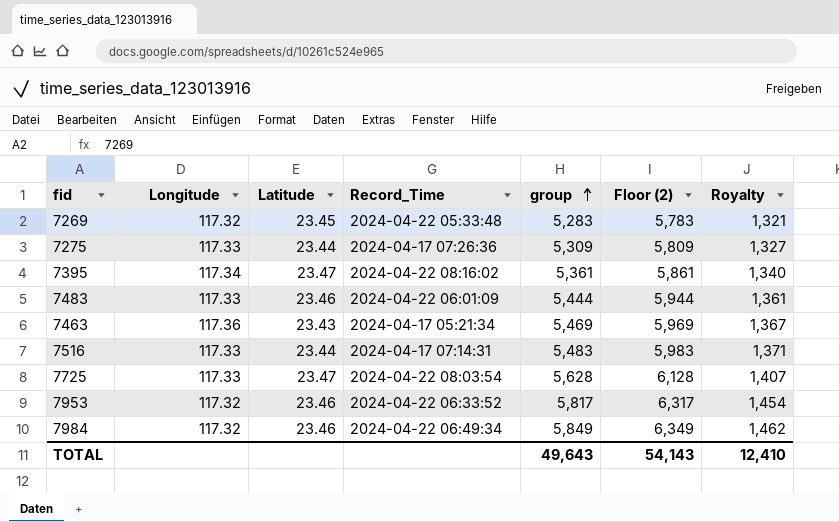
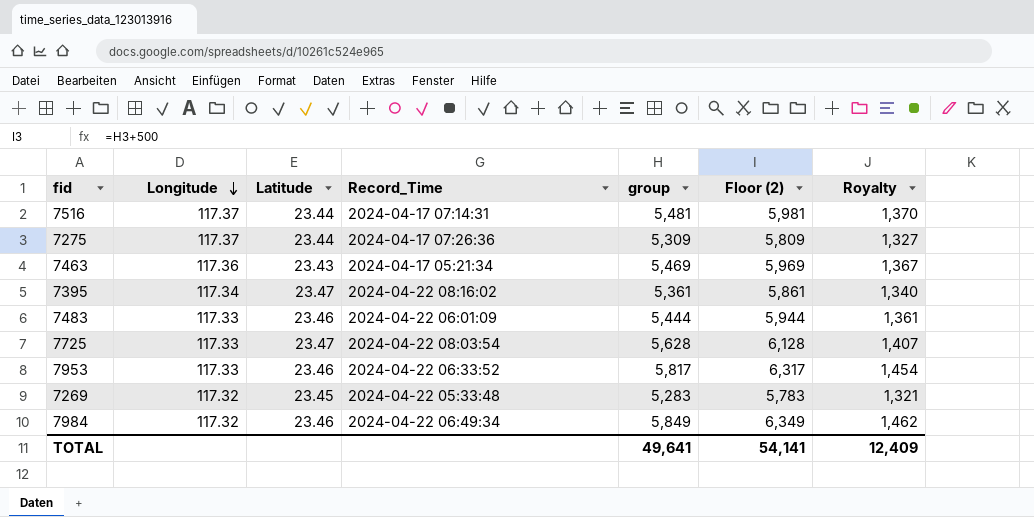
row order: group ascending -> Longitude descending
7516 | Longitude: 117.33 -> 117.37
7516 | group: 5,483 -> 5,481
7516 | Floor (2): 5,983 -> 5,981
7516 | Royalty: 1,371 -> 1,370
7275 | Longitude: 117.33 -> 117.37
7953 | Longitude: 117.32 -> 117.33
TOTAL | group: 49,643 -> 49,641
TOTAL | Floor (2): 54,143 -> 54,141
TOTAL | Royalty: 12,410 -> 12,409

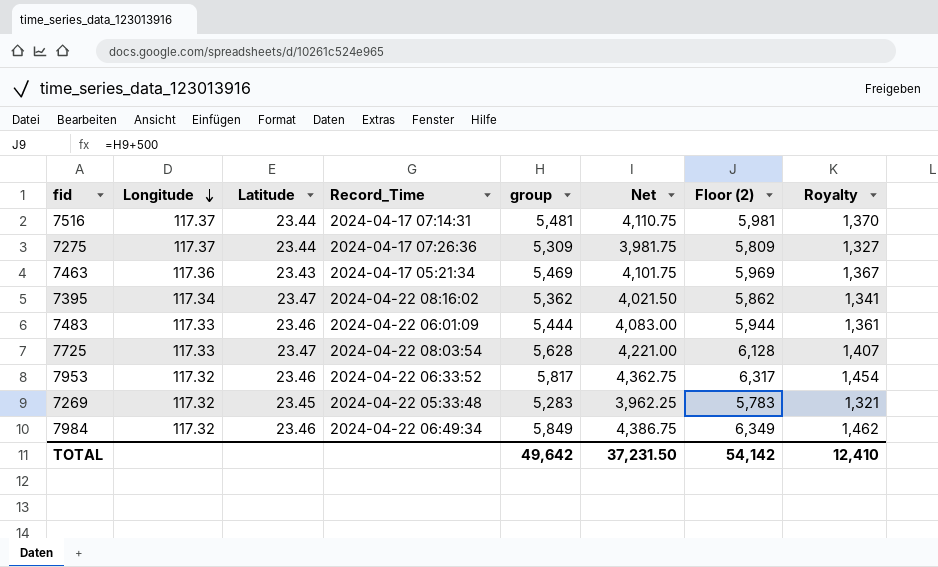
column Net | formula: none -> [group] * 0.75
7395 | group: 5,361 -> 5,362
7395 | Floor (2): 5,861 -> 5,862
7395 | Royalty: 1,340 -> 1,341
7953 | Longitude: 117.33 -> 117.32
TOTAL | group: 49,641 -> 49,642
TOTAL | Floor (2): 54,141 -> 54,142
TOTAL | Royalty: 12,409 -> 12,410

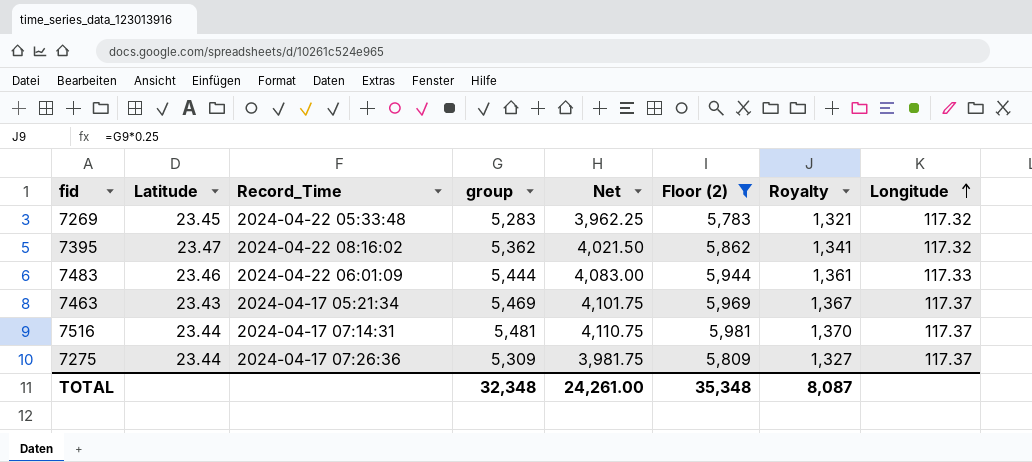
filter: none -> Floor (2) <= 5,981
row order: Longitude descending -> Longitude ascending
column Longitude | position: 2 -> 8
7395 | Longitude: 117.34 -> 117.32
7463 | Longitude: 117.36 -> 117.37
TOTAL | group: 49,642 -> 32,348
TOTAL | Net: 37,231.50 -> 24,261.00
TOTAL | Floor (2): 54,142 -> 35,348
TOTAL | Royalty: 12,410 -> 8,087

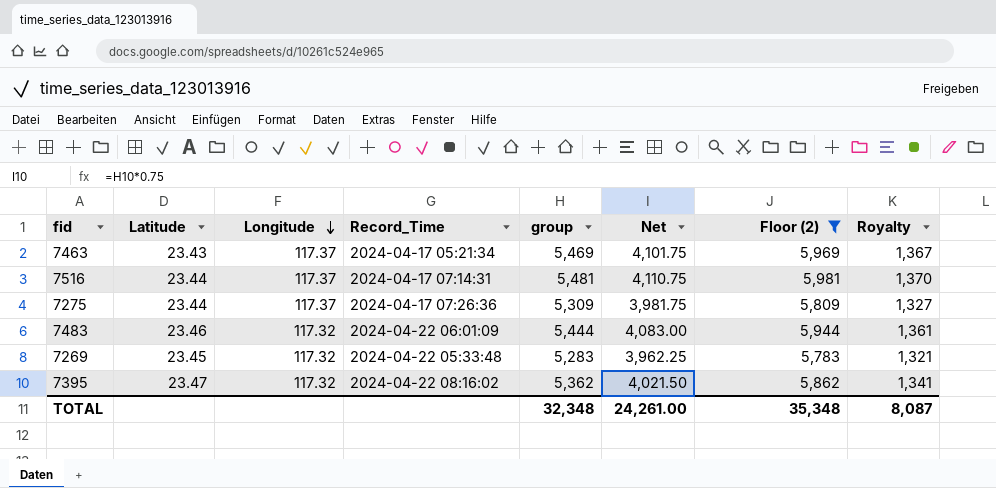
row order: Longitude ascending -> Longitude descending
column Longitude | position: 8 -> 3
7483 | Longitude: 117.33 -> 117.32

